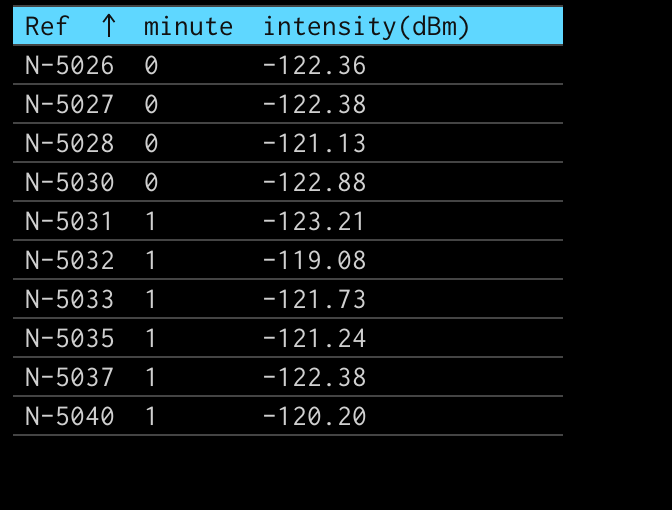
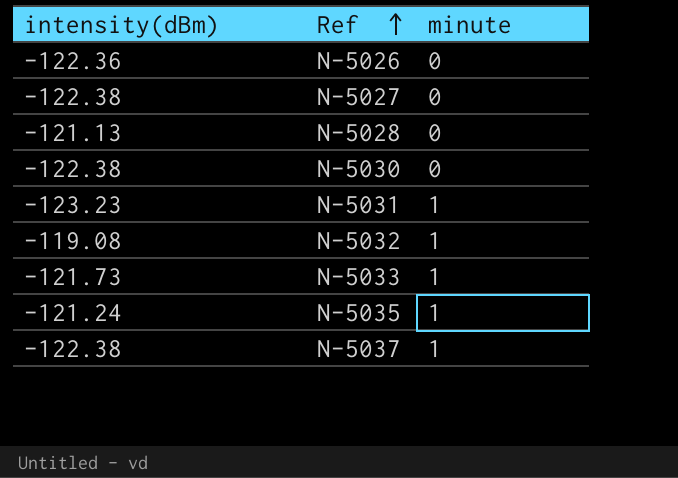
column intensity(dBm) | position: 3 -> 1
row N-5040: 1 | -120.20 -> none
N-5030 | intensity(dBm): -122.88 -> -122.38
N-5031 | intensity(dBm): -123.21 -> -123.23

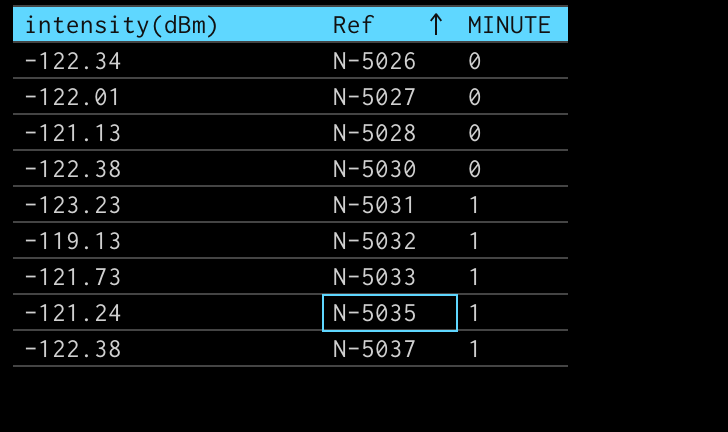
column name: minute -> MINUTE
N-5026 | intensity(dBm): -122.36 -> -122.34
N-5027 | intensity(dBm): -122.38 -> -122.01
N-5032 | intensity(dBm): -119.08 -> -119.13

